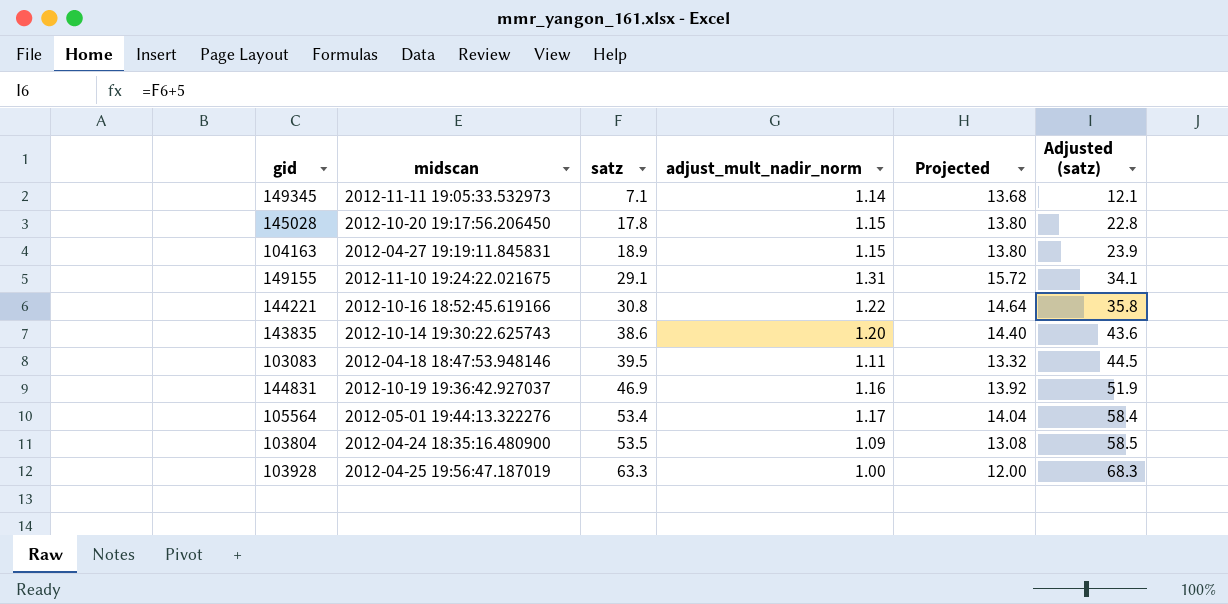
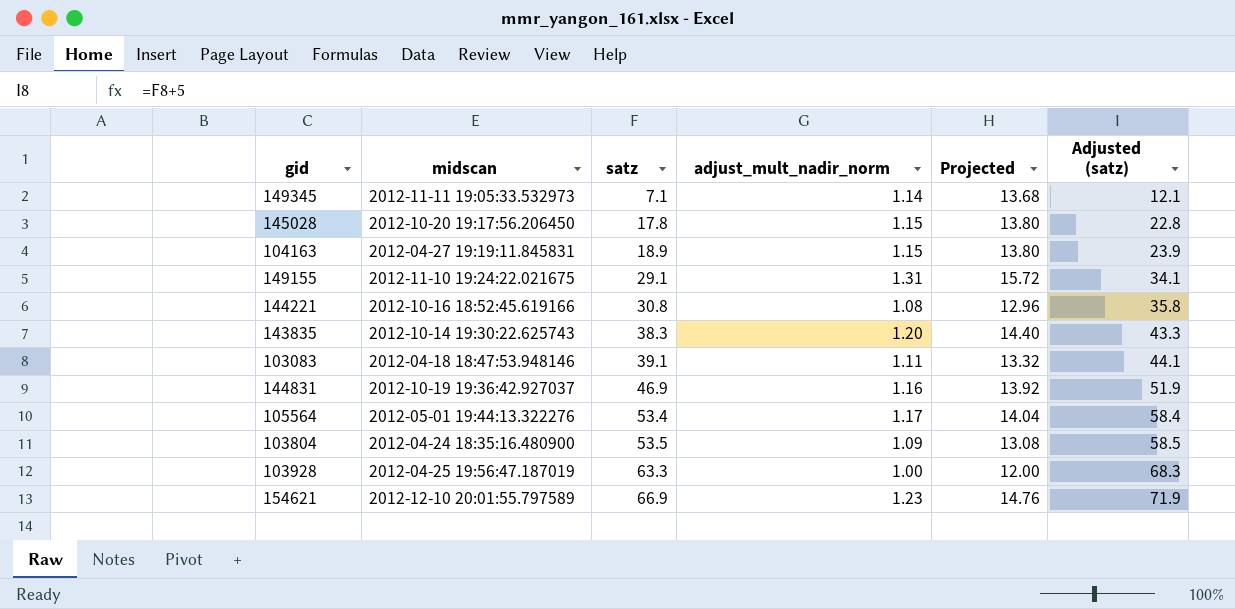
144221 | adjust_mult_nadir_norm: 1.22 -> 1.08
144221 | Projected: 14.64 -> 12.96
143835 | satz: 38.6 -> 38.3
143835 | Adjusted (satz): 43.6 -> 43.3
103083 | satz: 39.5 -> 39.1
103083 | Adjusted (satz): 44.5 -> 44.1
row 154621: none -> 2012-12-10 20:01:55.797589 | 66.9 | 1.23 | 14.76 | 71.9

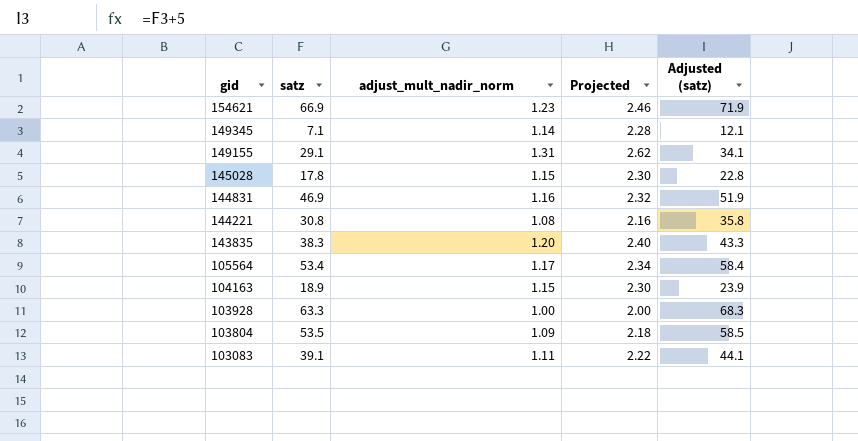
row order: satz ascending -> gid descending
column midscan | position: 2 -> none
column Projected | formula: [adjust_mult_nadir_norm] * 12 -> [adjust_mult_nadir_norm] * 2

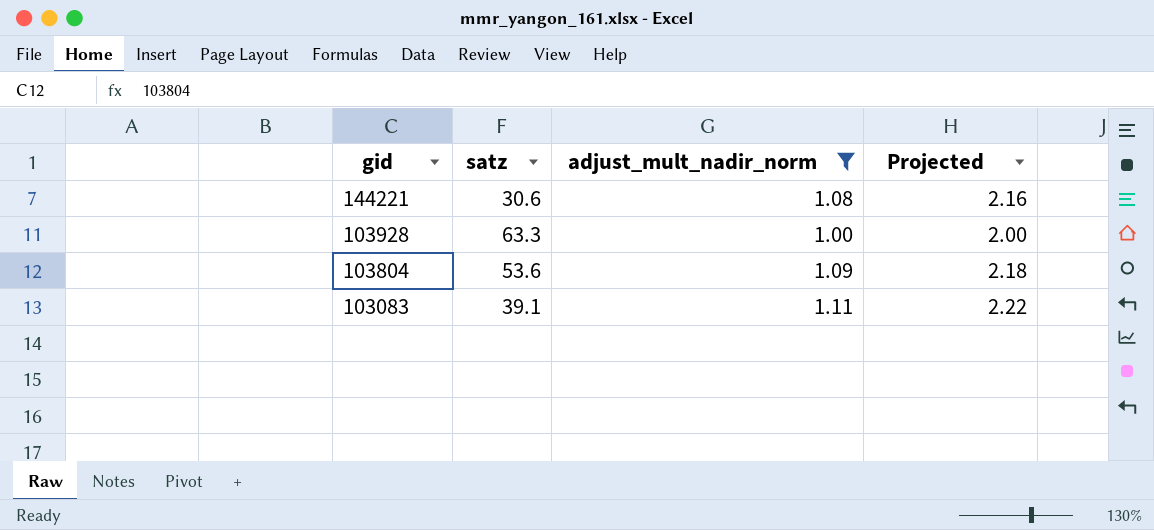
filter: none -> adjust_mult_nadir_norm <= 1.11
column Adjusted (satz) | formula: [satz] + 5 -> none
144221 | satz: 30.8 -> 30.6
103804 | satz: 53.5 -> 53.6

